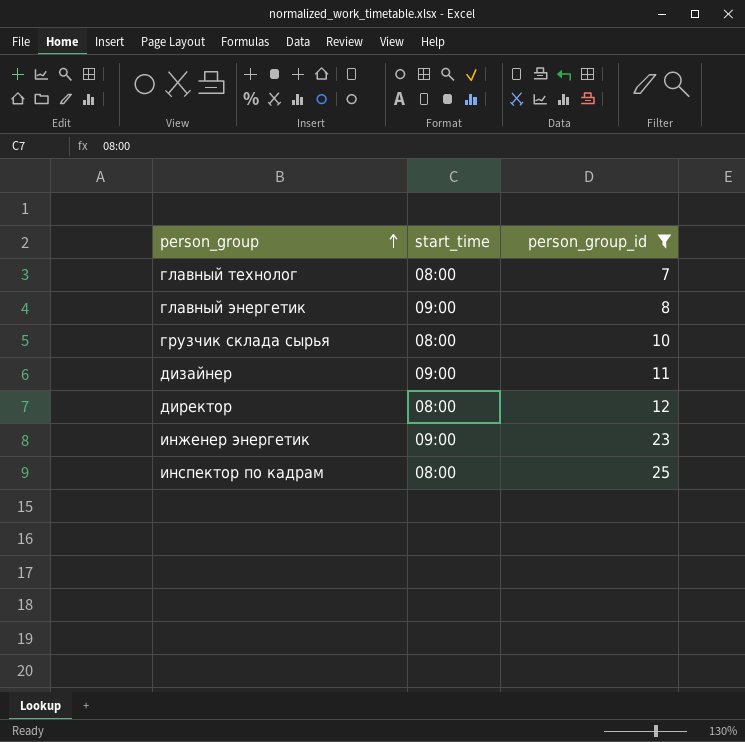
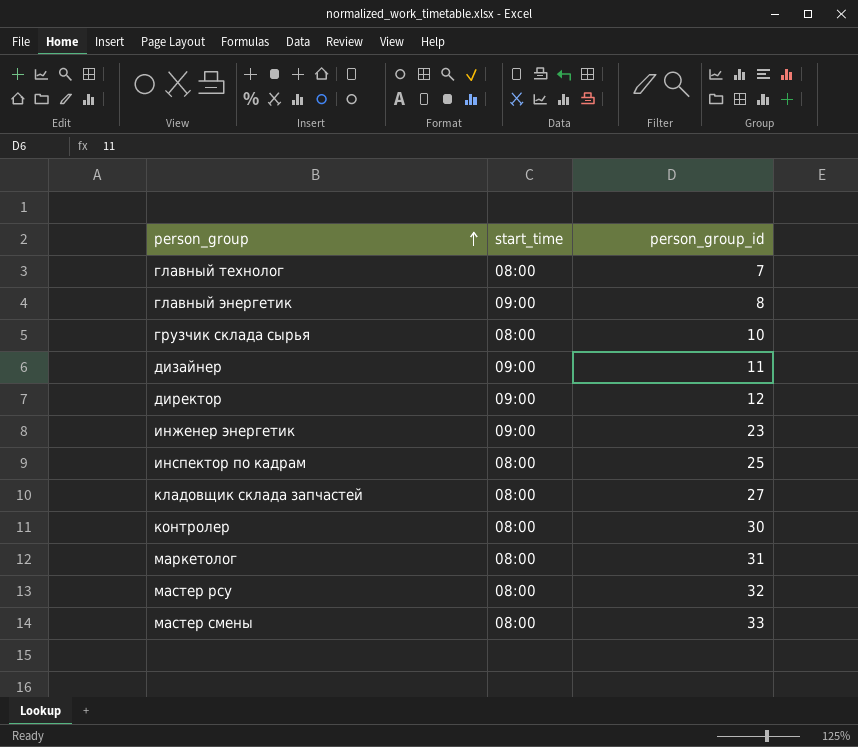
filter: person_group_id <= 25 -> none
директор | start_time: 08:00 -> 09:00

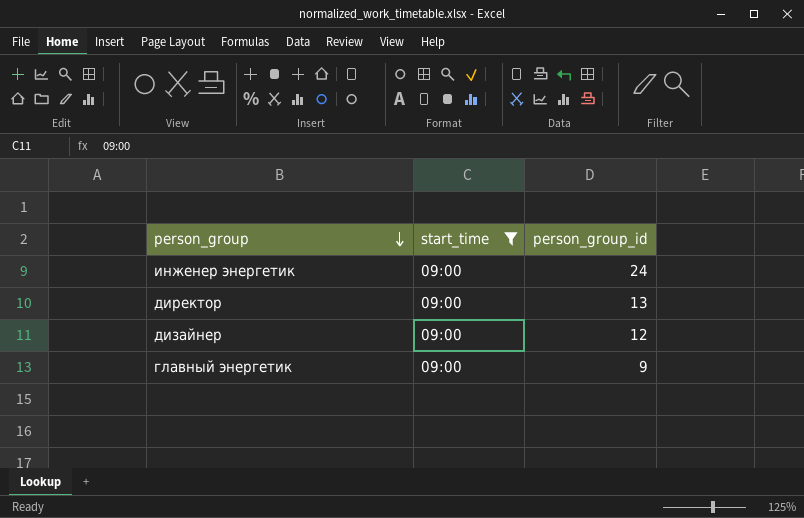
filter: none -> start_time = 09:00
row order: person_group ascending -> person_group descending
инженер энергетик | person_group_id: 23 -> 24
директор | person_group_id: 12 -> 13
дизайнер | person_group_id: 11 -> 12
главный энергетик | person_group_id: 8 -> 9

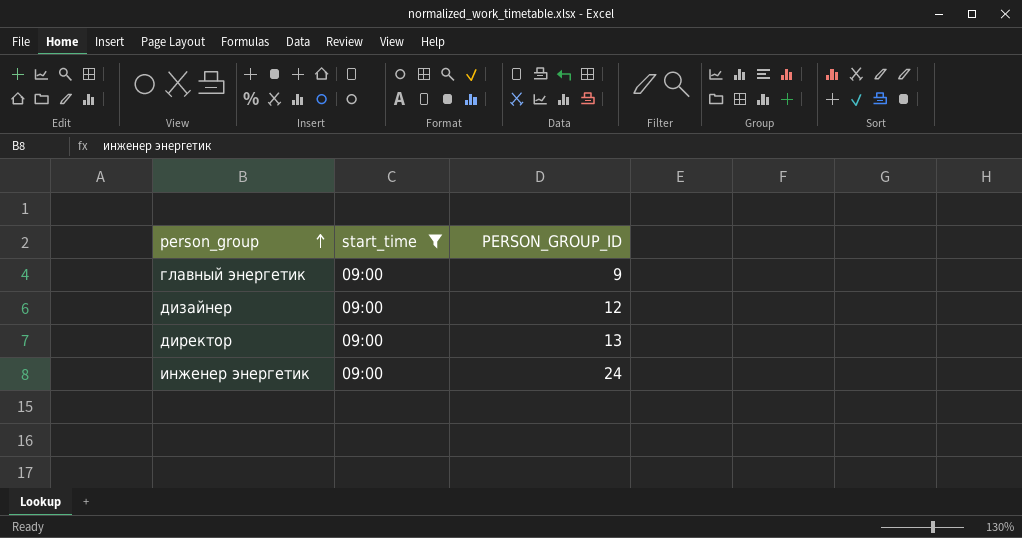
row order: person_group descending -> person_group ascending
column name: person_group_id -> PERSON_GROUP_ID

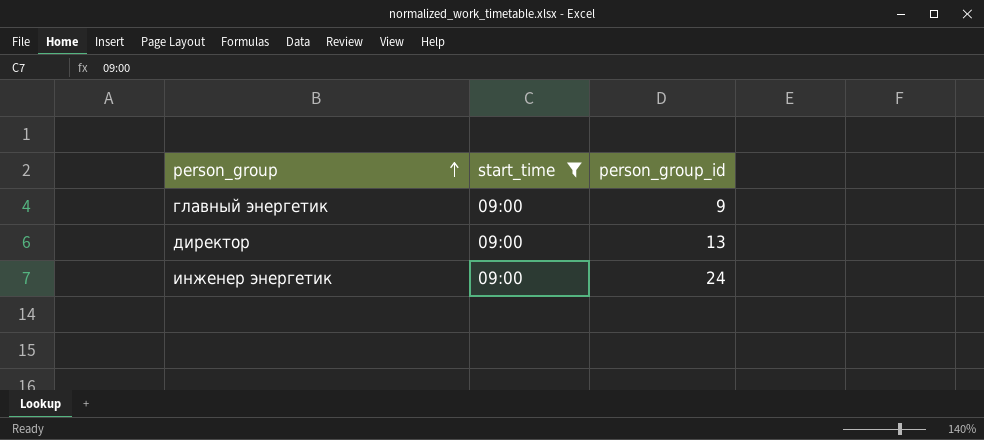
column name: PERSON_GROUP_ID -> person_group_id
row дизайнер: 09:00 | 12 -> none

